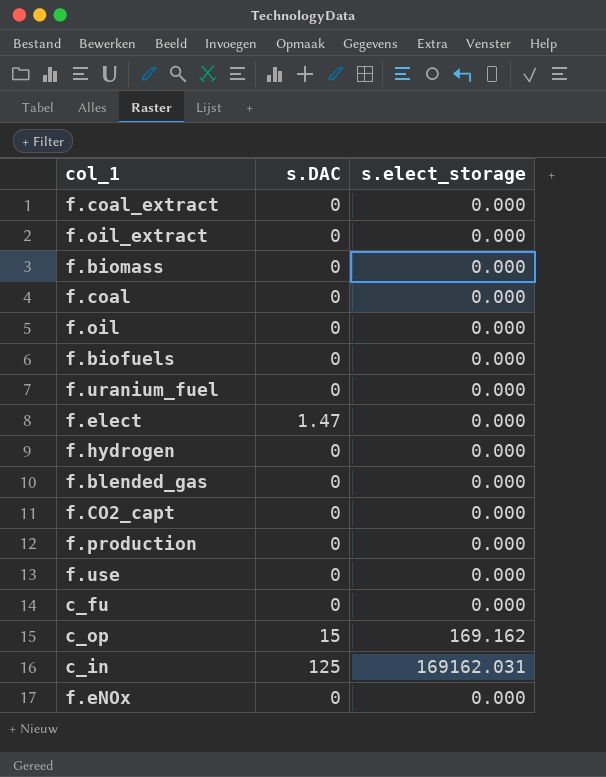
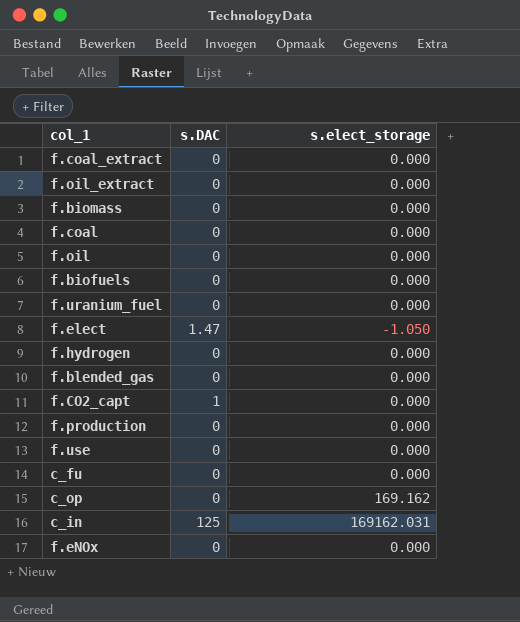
f.elect | s.elect_storage: 0.000 -> -1.050
f.CO2_capt | s.DAC: 0 -> 1
c_op | s.DAC: 15 -> 0

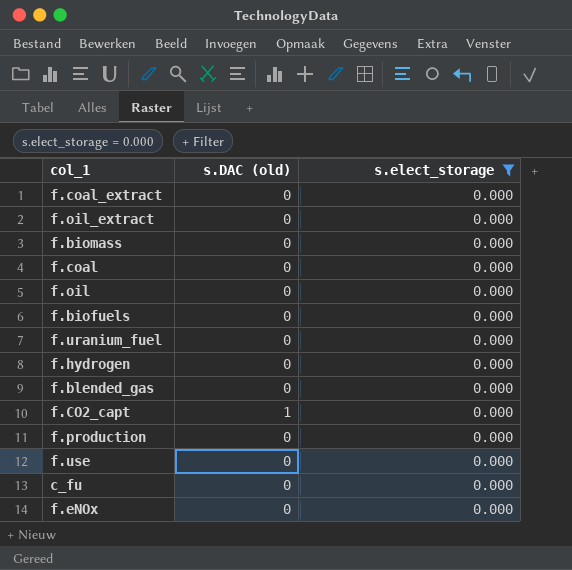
filter: none -> s.elect_storage = 0.000
column name: s.DAC -> s.DAC (old)

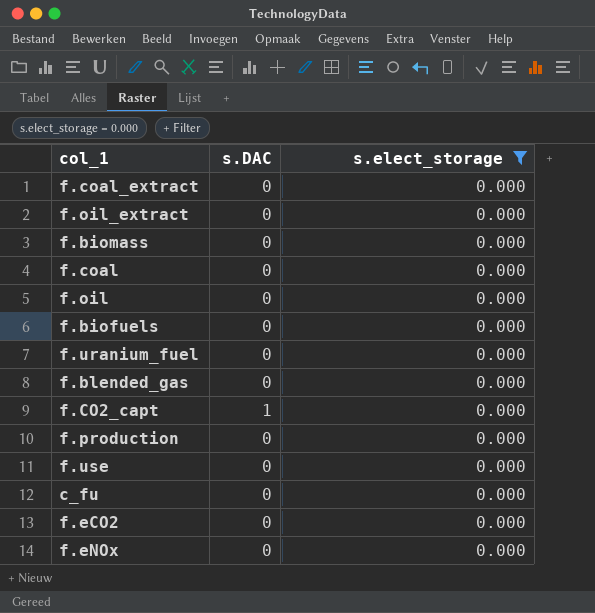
column name: s.DAC (old) -> s.DAC
row f.hydrogen: 0 | 0.000 -> none
row f.eCO2: none -> 0 | 0.000

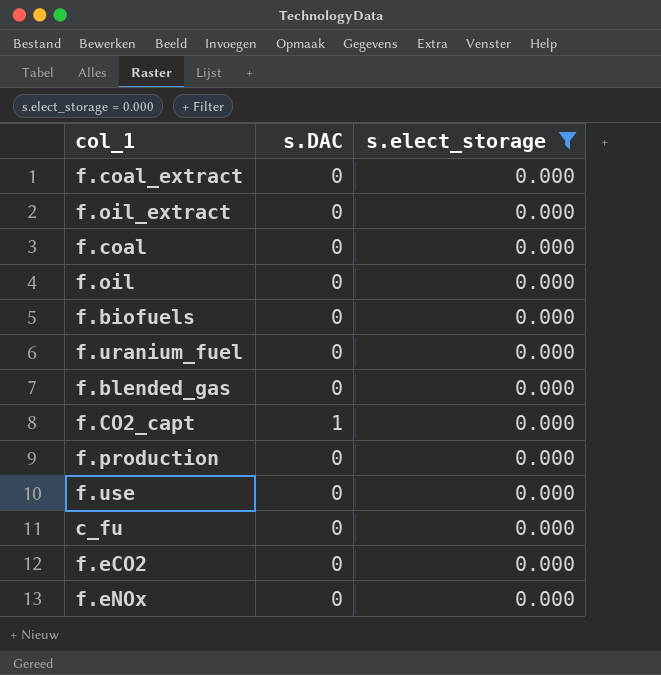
row f.biomass: 0 | 0.000 -> none

